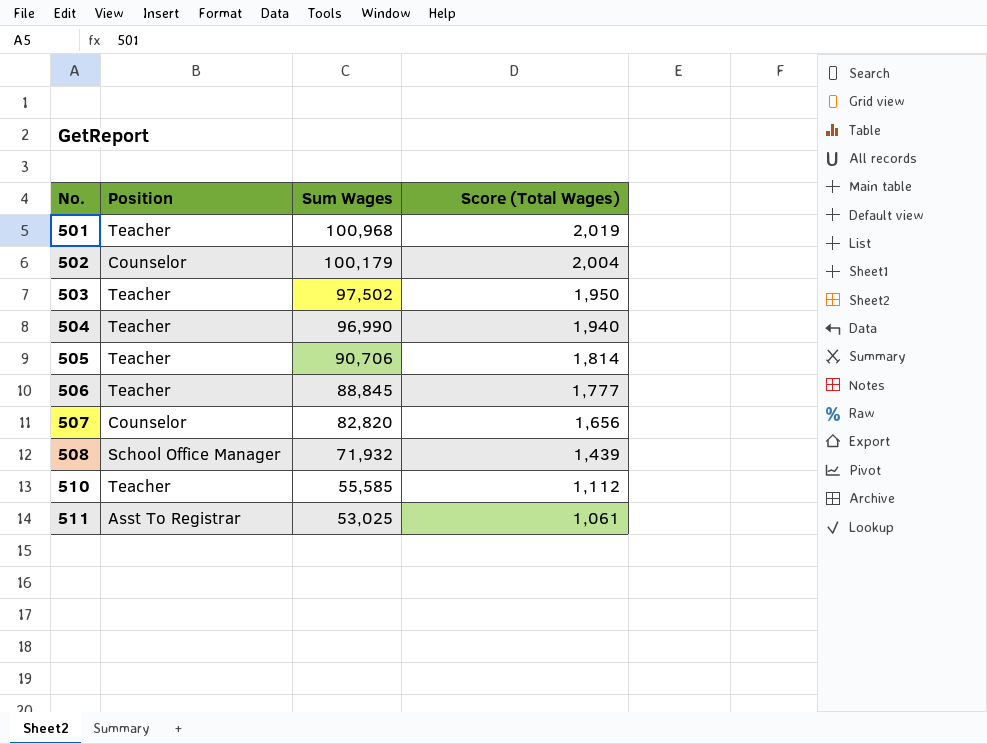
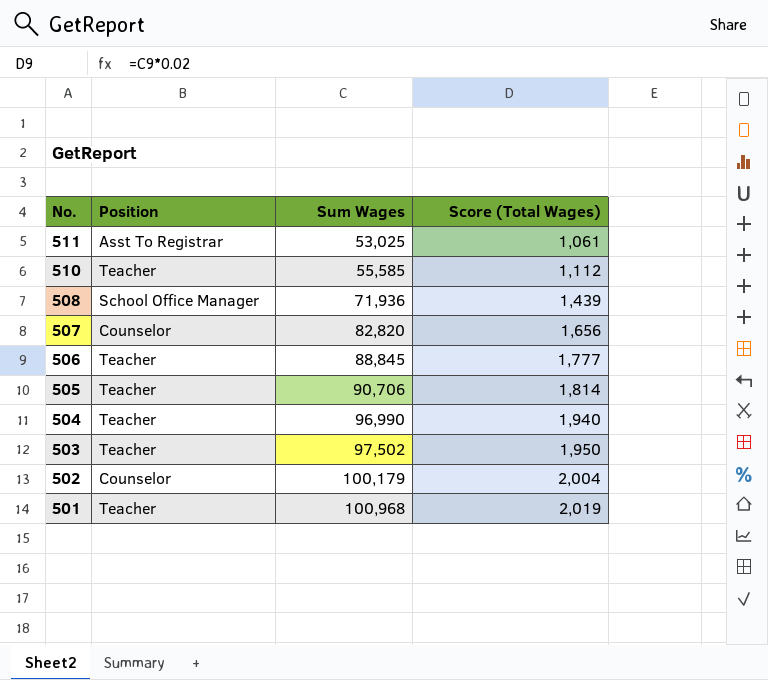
row order: No. ascending -> No. descending
508 | Sum Wages: 71,932 -> 71,936

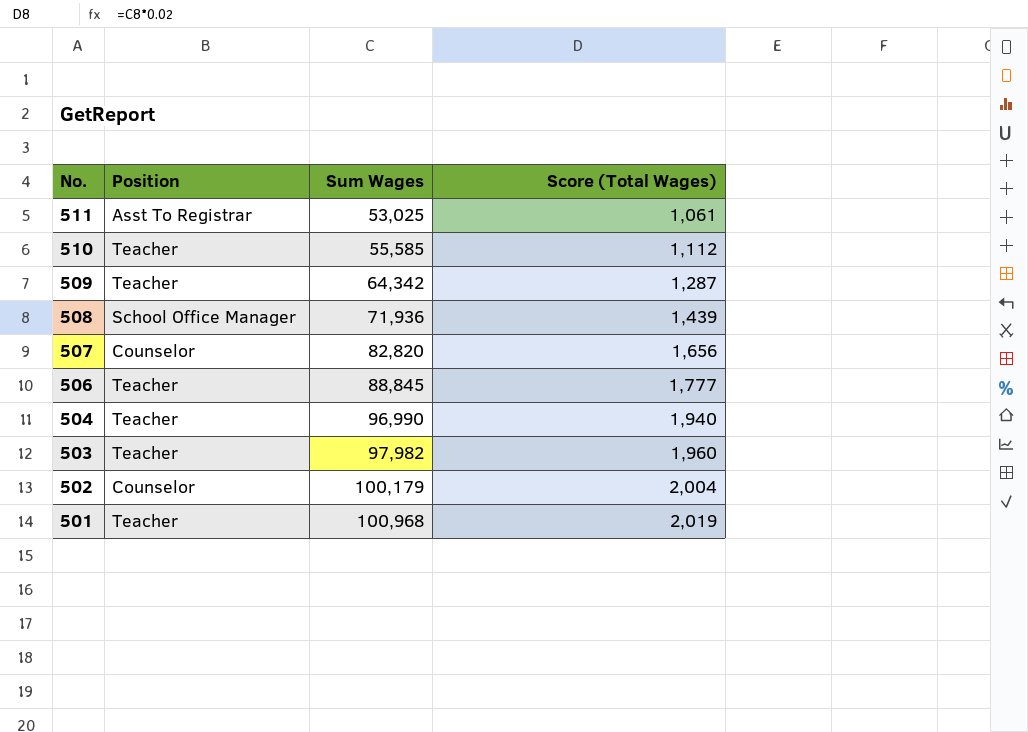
row 505: Teacher | 90,706 | 1,814 -> none
row 509: none -> Teacher | 64,342 | 1,287
503 | Sum Wages: 97,502 -> 97,982
503 | Score (Total Wages): 1,950 -> 1,960

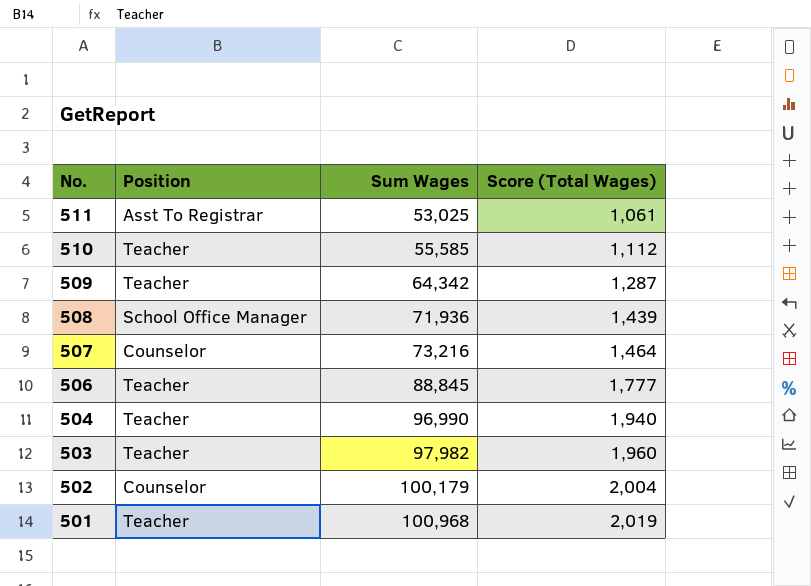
507 | Sum Wages: 82,820 -> 73,216
507 | Score (Total Wages): 1,656 -> 1,464

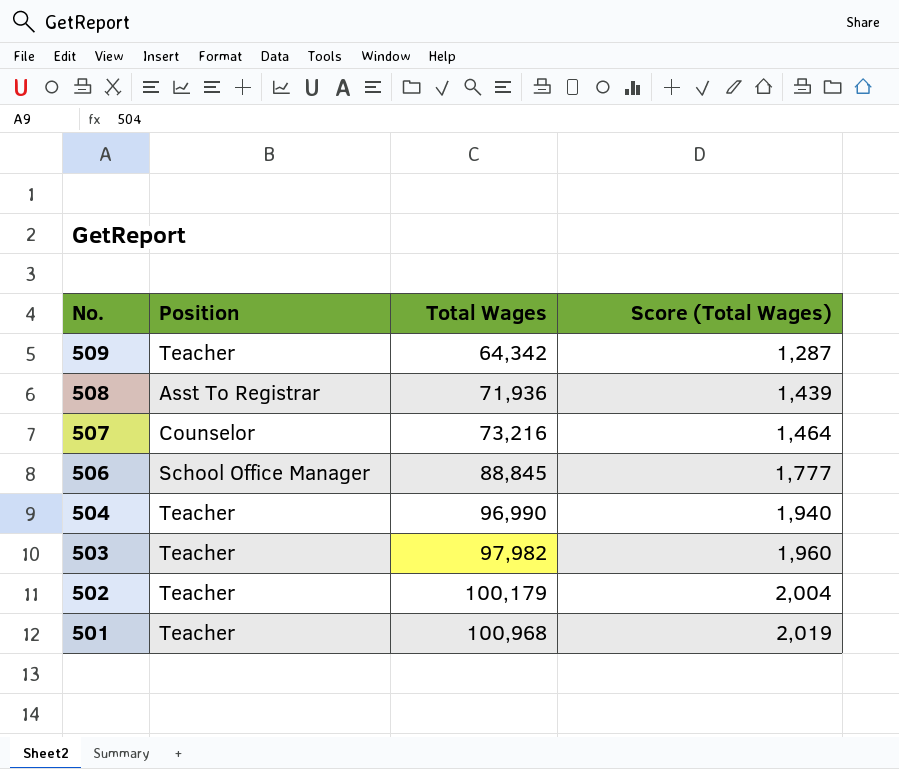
column name: Sum Wages -> Total Wages
row 511: Asst To Registrar | 53,025 | 1,061 -> none
row 510: Teacher | 55,585 | 1,112 -> none
508 | Position: School Office Manager -> Asst To Registrar
506 | Position: Teacher -> School Office Manager
502 | Position: Counselor -> Teacher

